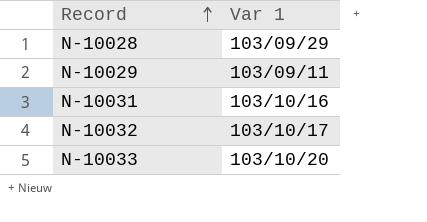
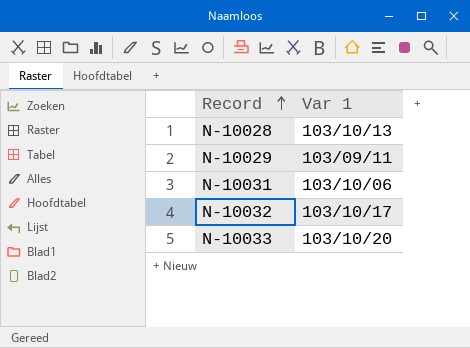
N-10028 | Var 1: 103/09/29 -> 103/10/13
N-10031 | Var 1: 103/10/16 -> 103/10/06

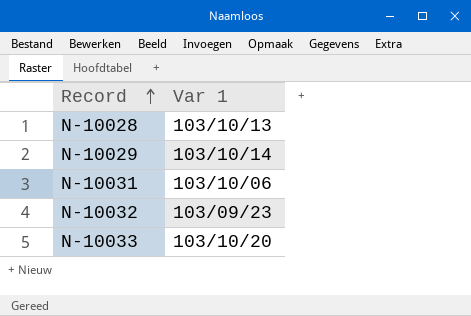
N-10029 | Var 1: 103/09/11 -> 103/10/14
N-10032 | Var 1: 103/10/17 -> 103/09/23

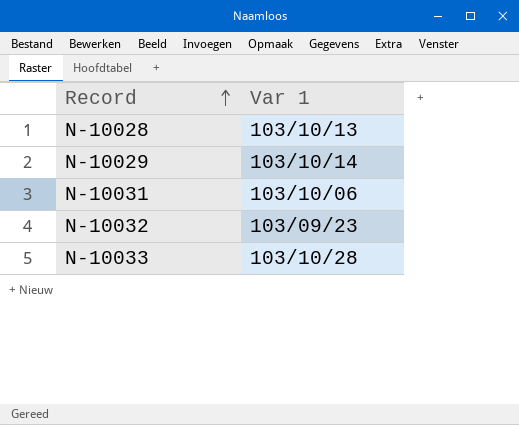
N-10033 | Var 1: 103/10/20 -> 103/10/28

